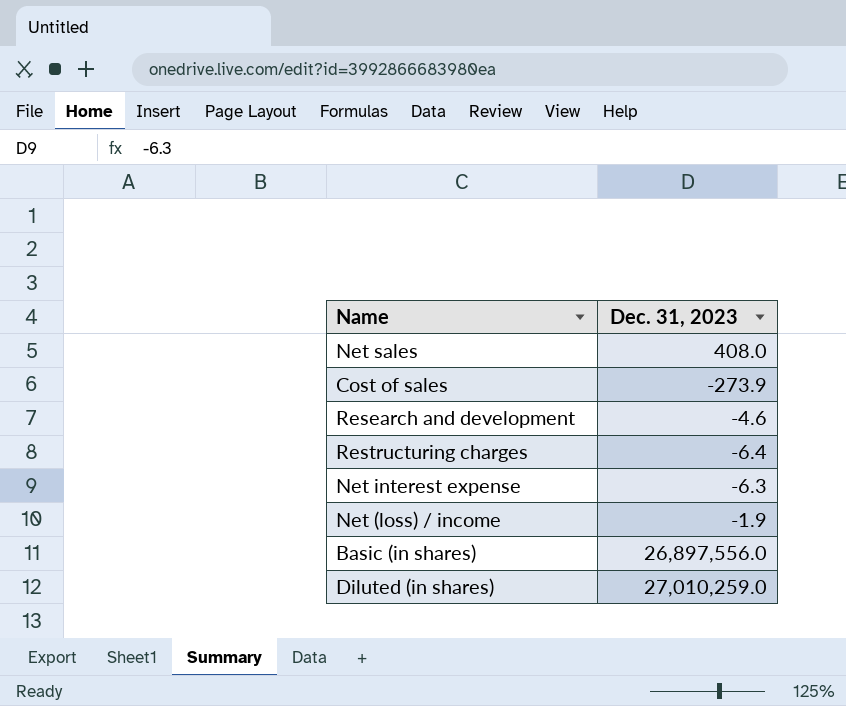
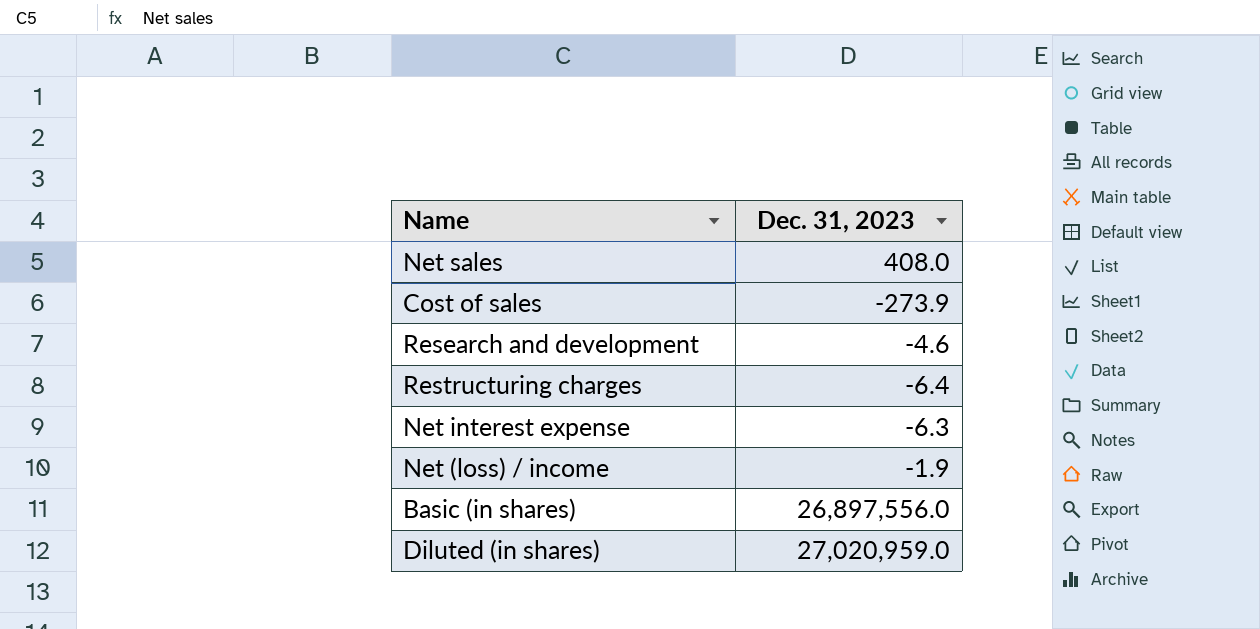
Diluted (in shares) | Dec. 31, 2023: 27,010,259.0 -> 27,020,959.0

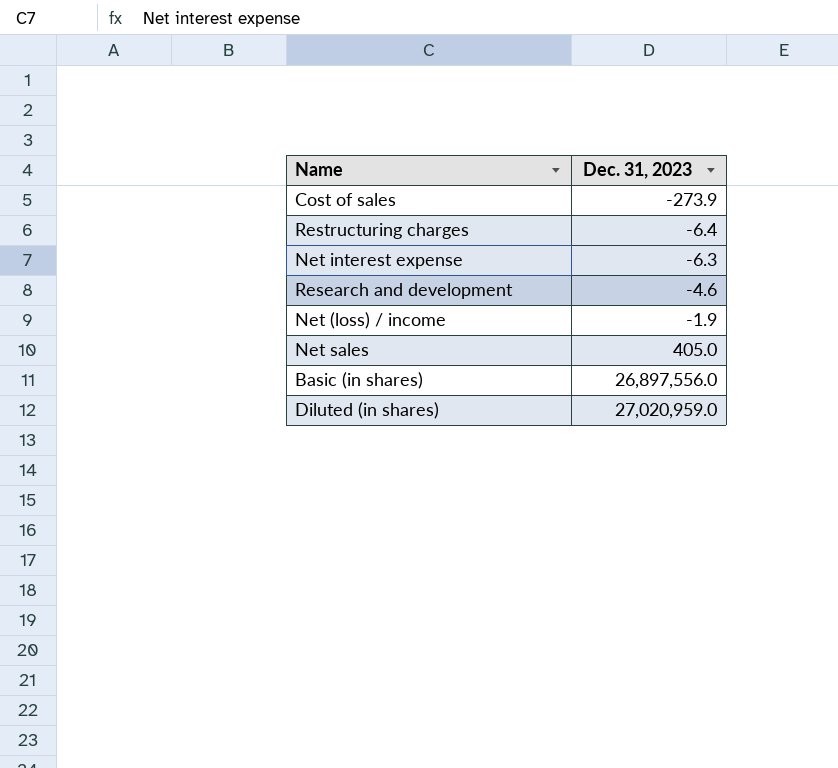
row order: none -> Dec. 31, 2023 ascending
Net sales | Dec. 31, 2023: 408.0 -> 405.0

